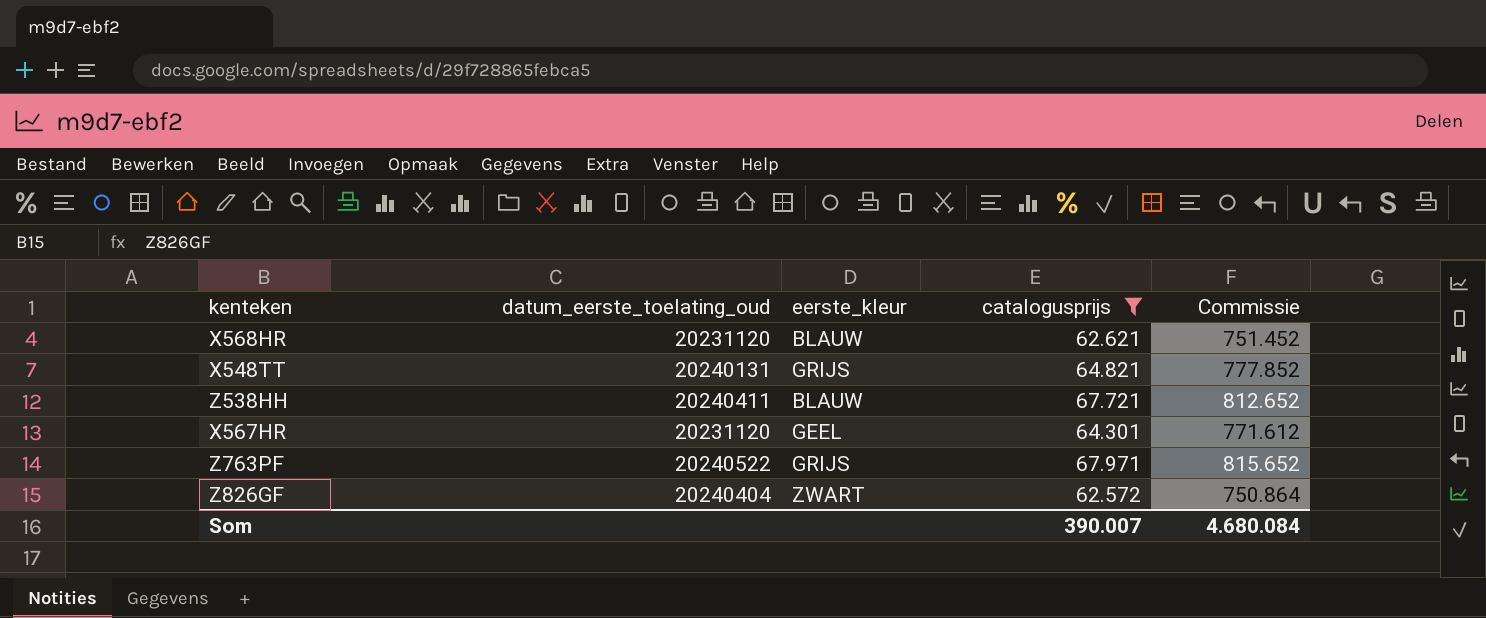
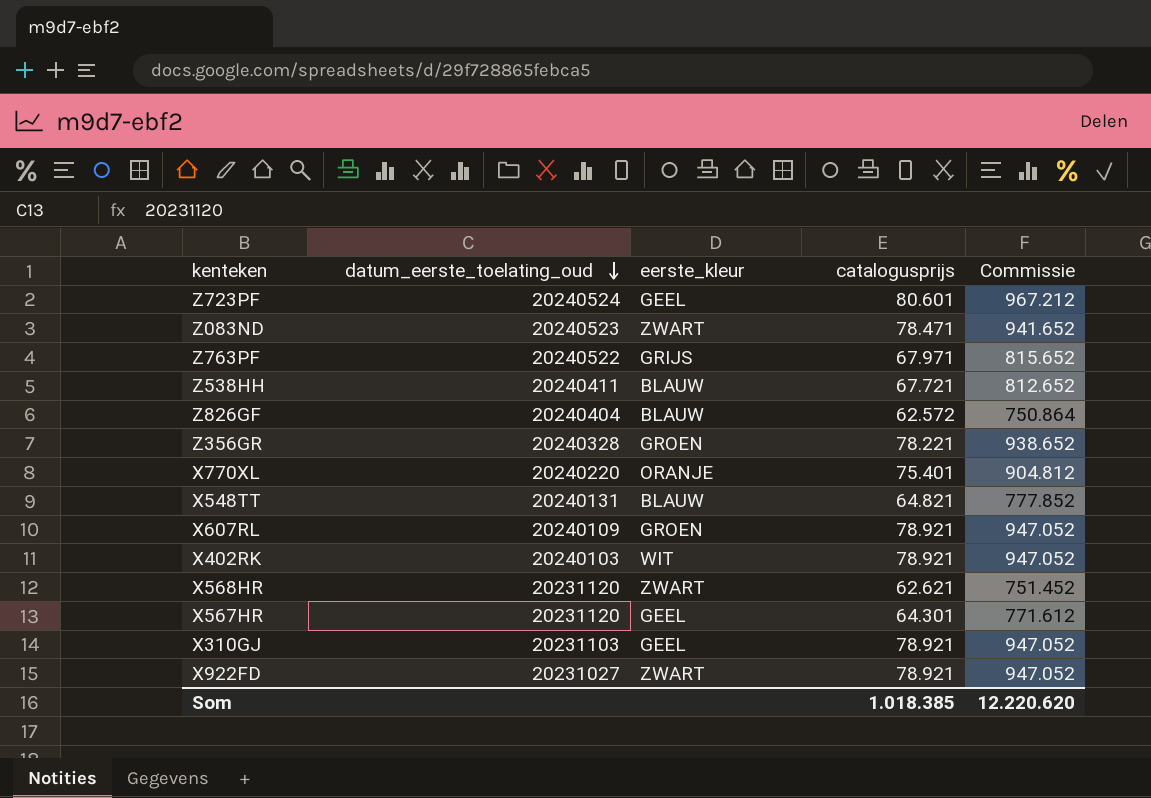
filter: catalogusprijs <= 67.971 -> none
row order: none -> datum_eerste_toelating_oud descending
Z826GF | eerste_kleur: ZWART -> BLAUW
X548TT | eerste_kleur: GRIJS -> BLAUW
X568HR | eerste_kleur: BLAUW -> ZWART
Som | catalogusprijs: 390.007 -> 1.018.385
Som | Commissie: 4.680.084 -> 12.220.620

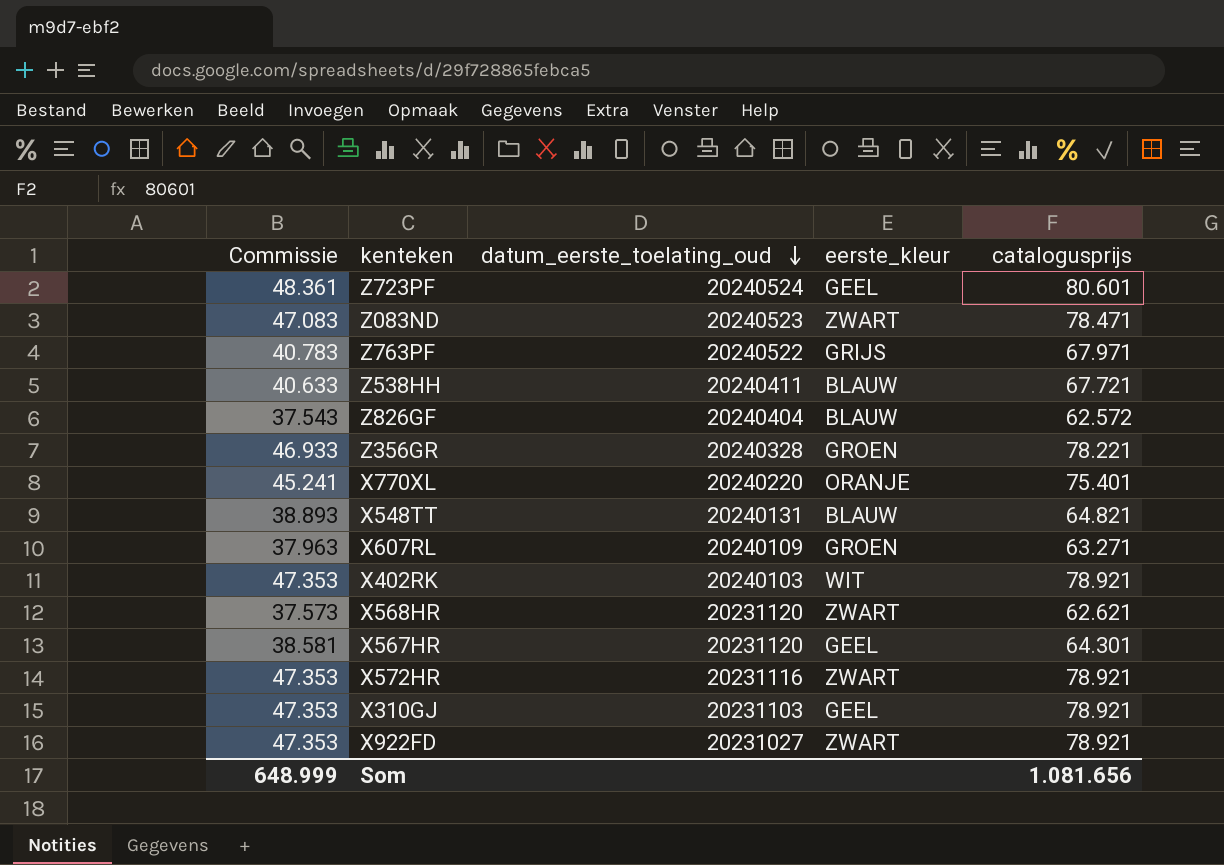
column Commissie | formula: [catalogusprijs] * 12 -> [catalogusprijs] * 0,6
column Commissie | position: 5 -> 1
X607RL | catalogusprijs: 78.921 -> 63.271
row X572HR: none -> 47.353 | 20231116 | ZWART | 78.921
Som | Commissie: 12.220.620 -> 648.999
Som | catalogusprijs: 1.018.385 -> 1.081.656

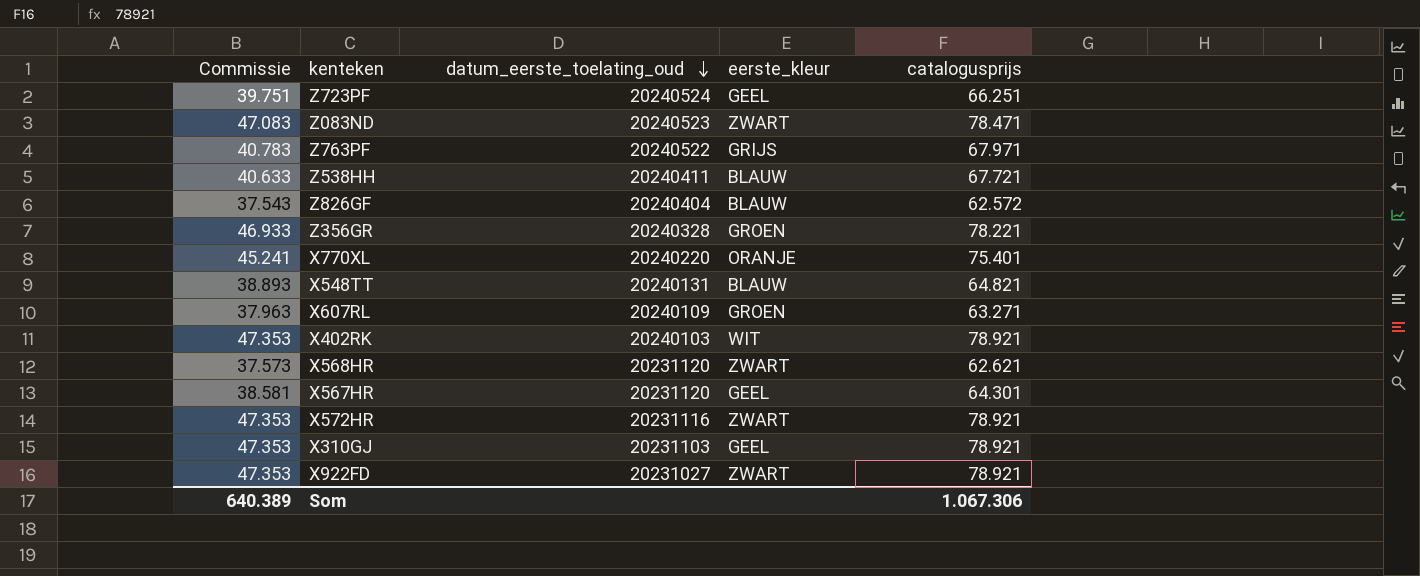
Z723PF | Commissie: 48.361 -> 39.751
Z723PF | catalogusprijs: 80.601 -> 66.251
Som | Commissie: 648.999 -> 640.389
Som | catalogusprijs: 1.081.656 -> 1.067.306

